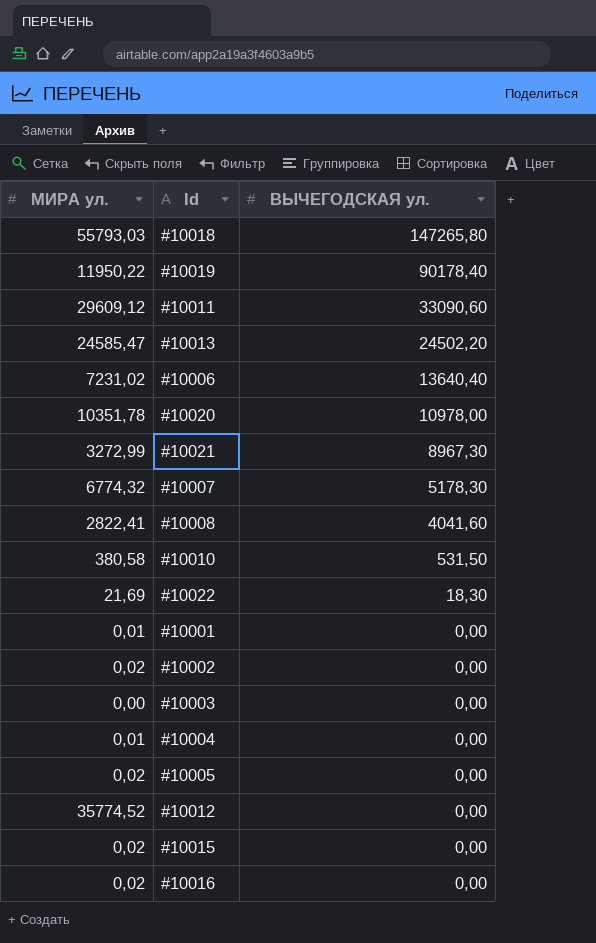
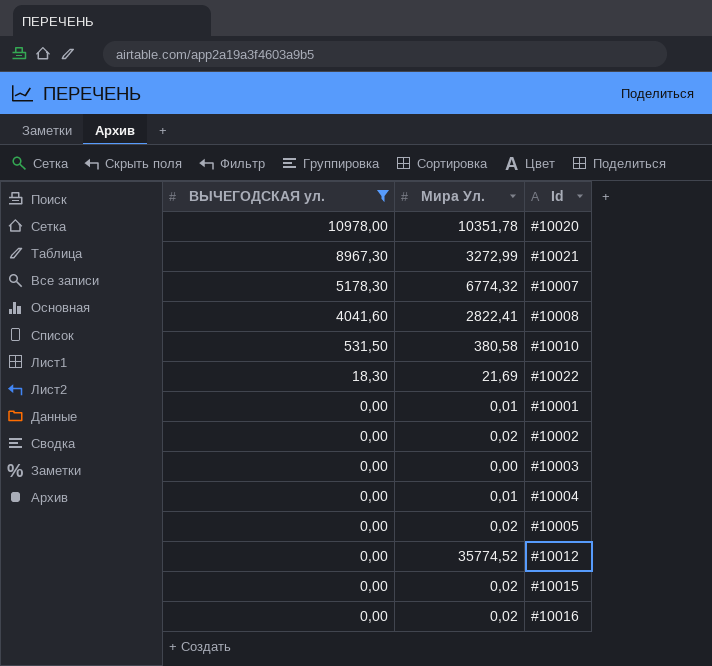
filter: none -> ВЫЧЕГОДСКАЯ ул. <= 10978,00
column ВЫЧЕГОДСКАЯ ул. | position: 3 -> 1
column name: МИРА ул. -> Мира Ул.

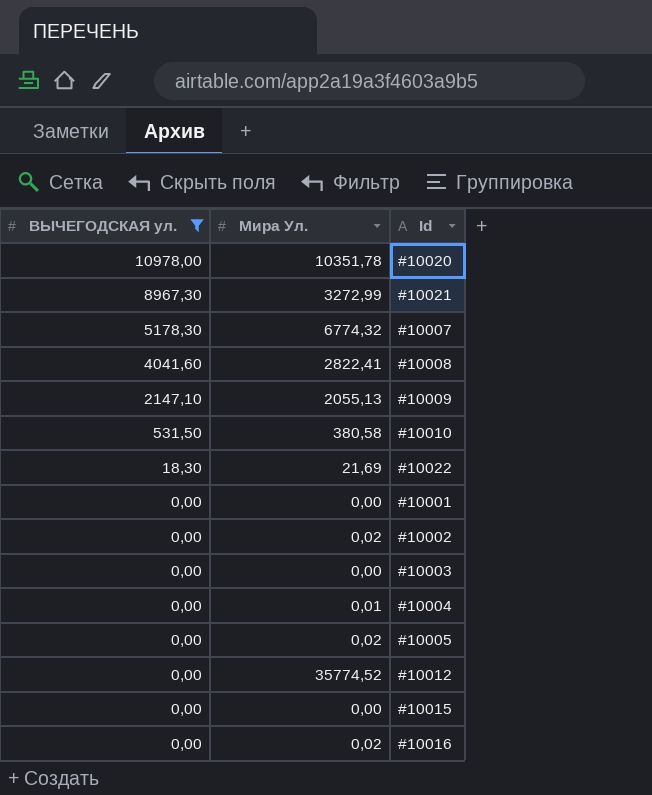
row #10009: none -> 2147,10 | 2055,13
#10001 | Мира Ул.: 0,01 -> 0,00
#10015 | Мира Ул.: 0,02 -> 0,00

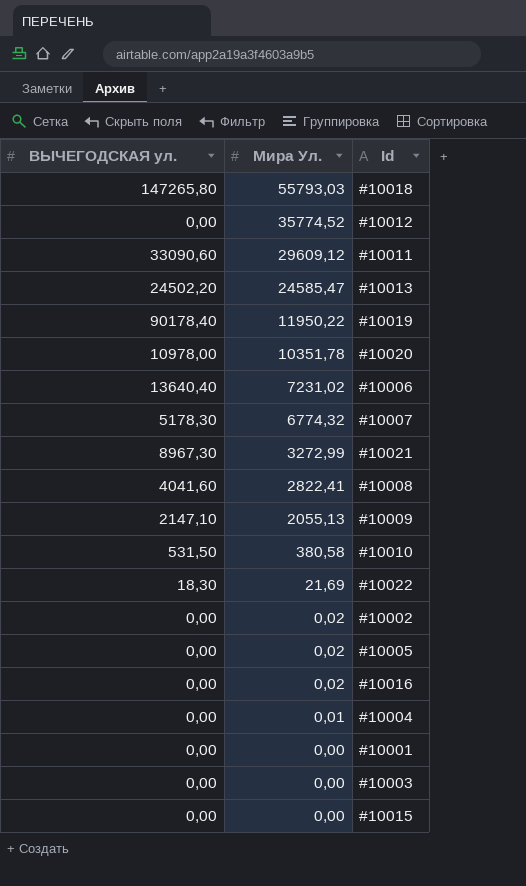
filter: ВЫЧЕГОДСКАЯ ул. <= 10978,00 -> none
row order: ВЫЧЕГОДСКАЯ ул. descending -> Мира Ул. descending

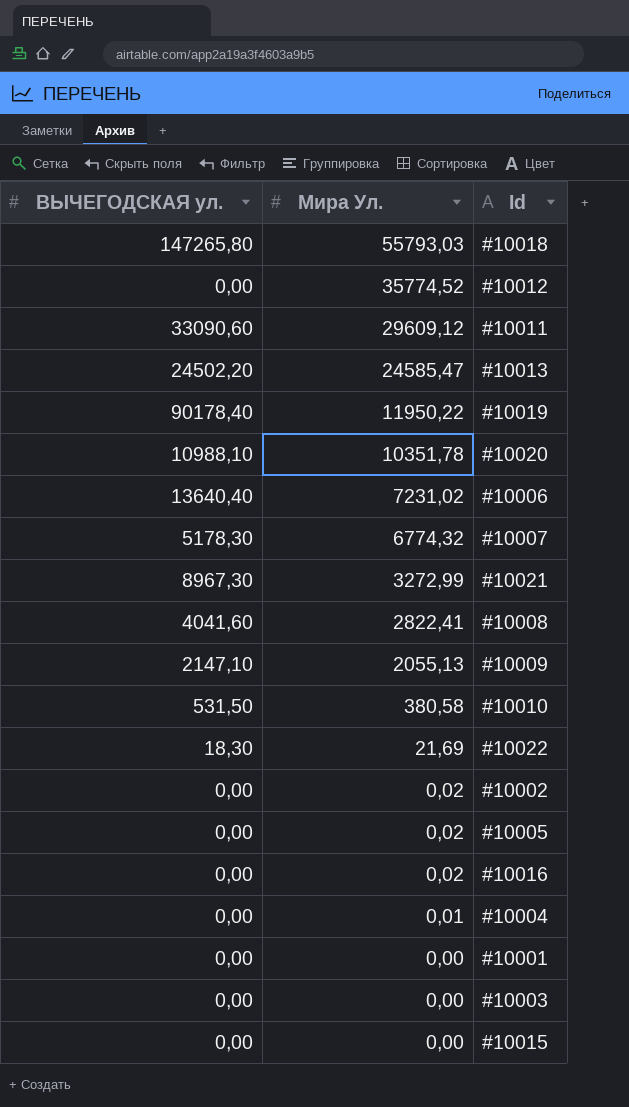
#10020 | ВЫЧЕГОДСКАЯ ул.: 10978,00 -> 10988,10

